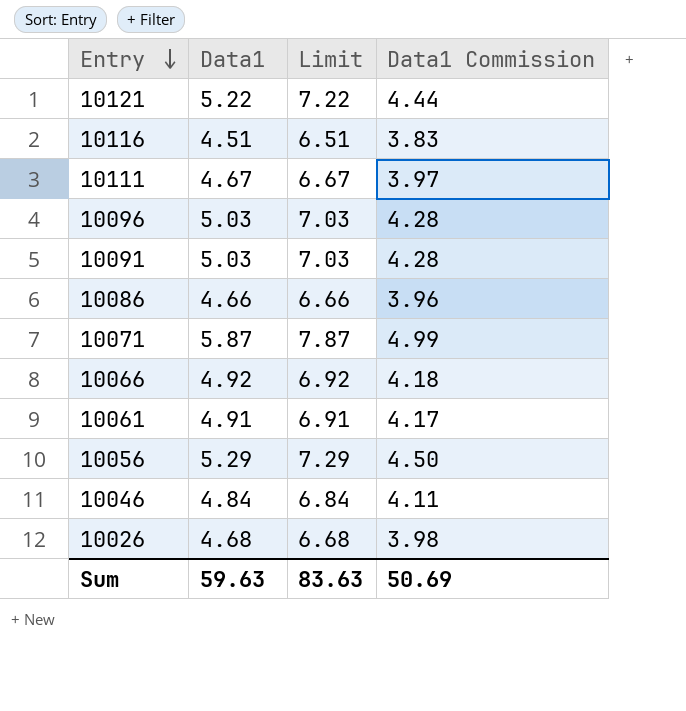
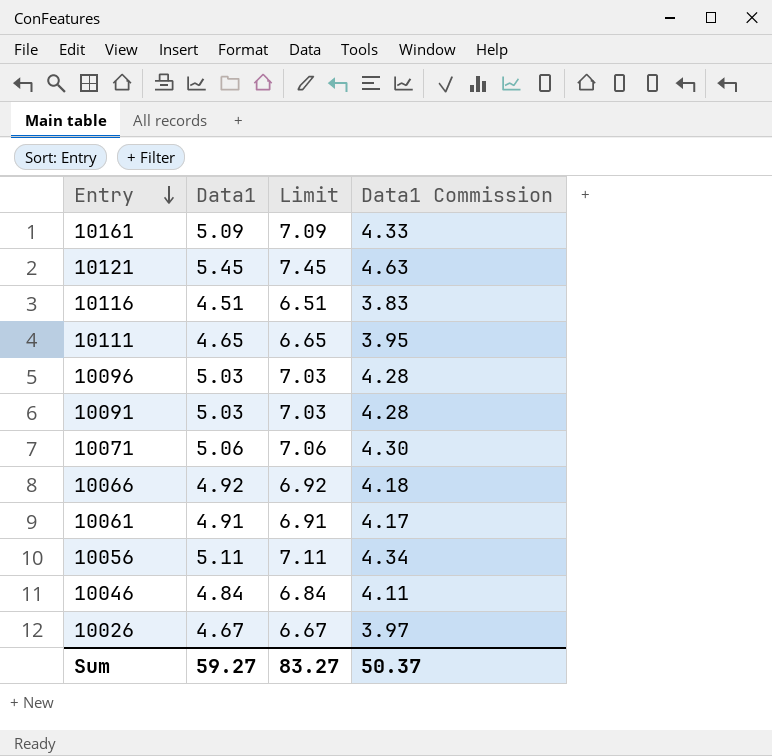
row 10086: 4.66 | 6.66 | 3.96 -> none
row 10161: none -> 5.09 | 7.09 | 4.33
10121 | Data1: 5.22 -> 5.45
10121 | Limit: 7.22 -> 7.45
10121 | Data1 Commission: 4.44 -> 4.63
10111 | Data1: 4.67 -> 4.65
10111 | Limit: 6.67 -> 6.65
10111 | Data1 Commission: 3.97 -> 3.95
10071 | Data1: 5.87 -> 5.06
10071 | Limit: 7.87 -> 7.06
10071 | Data1 Commission: 4.99 -> 4.30
10056 | Data1: 5.29 -> 5.11
10056 | Limit: 7.29 -> 7.11
10056 | Data1 Commission: 4.50 -> 4.34
10026 | Data1: 4.68 -> 4.67
10026 | Limit: 6.68 -> 6.67
10026 | Data1 Commission: 3.98 -> 3.97
Sum | Data1: 59.63 -> 59.27
Sum | Limit: 83.63 -> 83.27
Sum | Data1 Commission: 50.69 -> 50.37

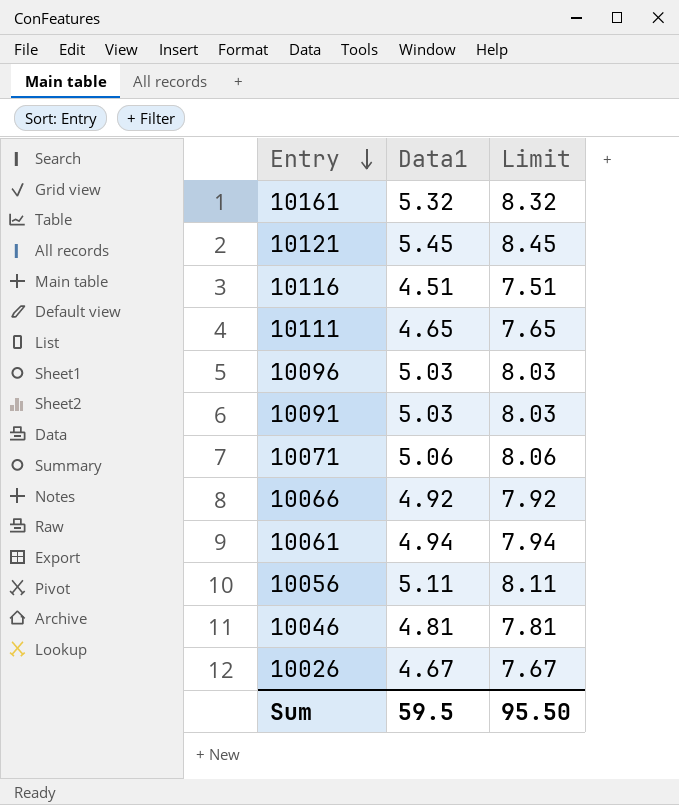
column Data1 Commission | formula: [Data1] * 0.85 -> none
column Limit | formula: [Data1] + 2 -> [Data1] + 3
10161 | Data1: 5.09 -> 5.32
10061 | Data1: 4.91 -> 4.94
10046 | Data1: 4.84 -> 4.81
Sum | Data1: 59.27 -> 59.5
Sum | Limit: 83.27 -> 95.50

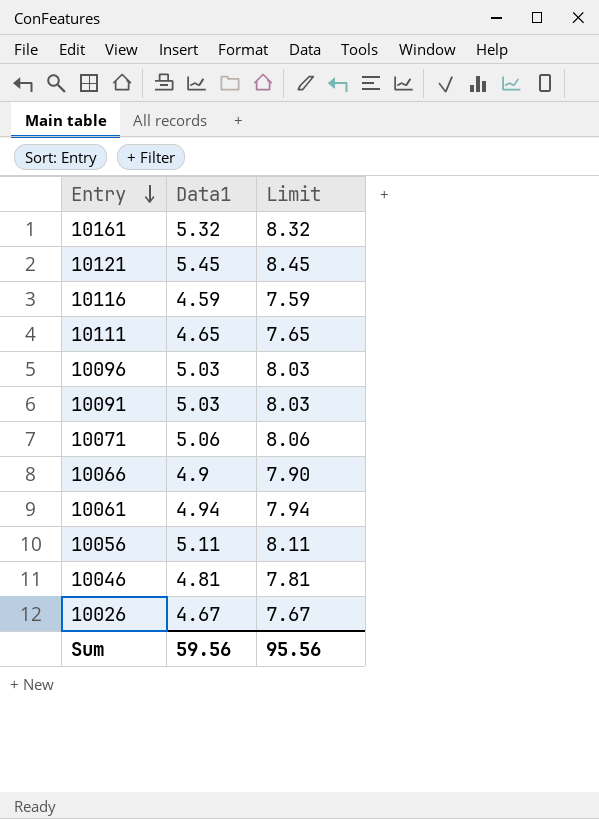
10116 | Data1: 4.51 -> 4.59
10116 | Limit: 7.51 -> 7.59
10066 | Data1: 4.92 -> 4.9
10066 | Limit: 7.92 -> 7.90
Sum | Data1: 59.5 -> 59.56
Sum | Limit: 95.50 -> 95.56

